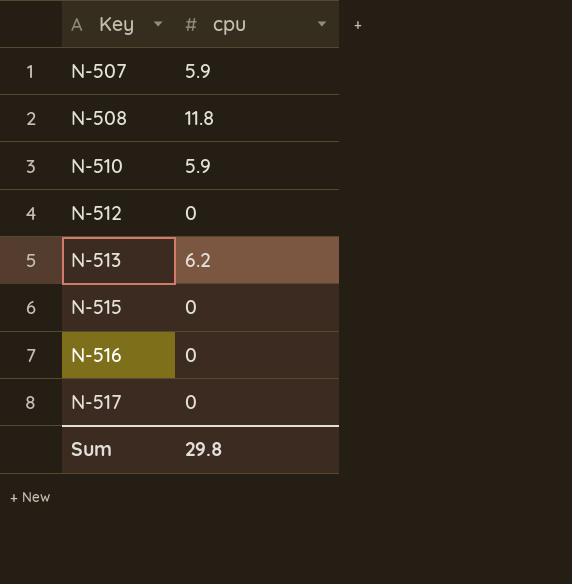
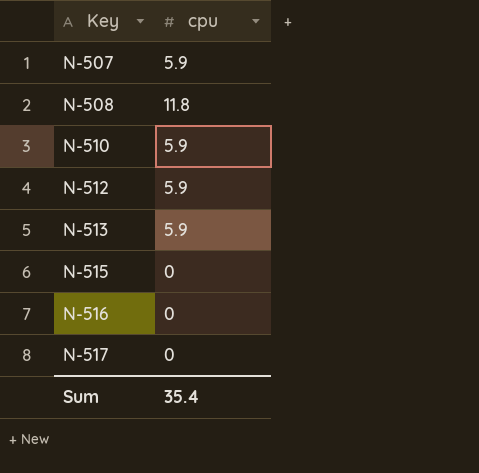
N-512 | cpu: 0 -> 5.9
N-513 | cpu: 6.2 -> 5.9
Sum | cpu: 29.8 -> 35.4

